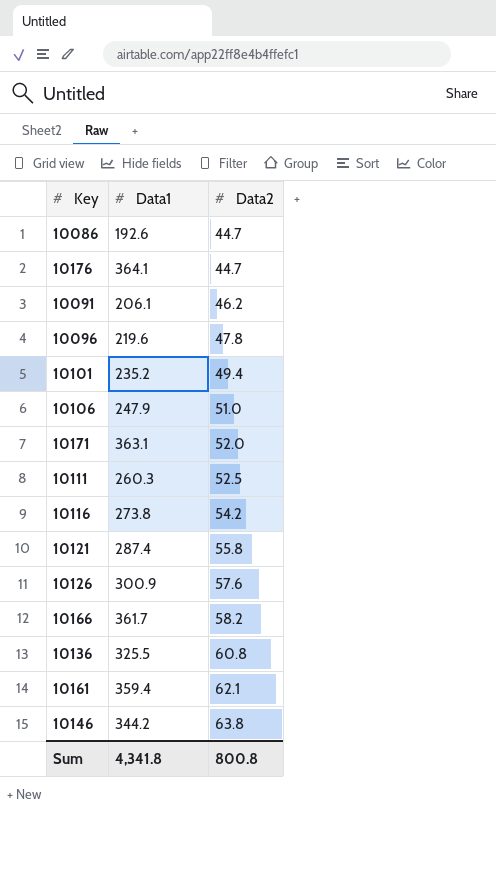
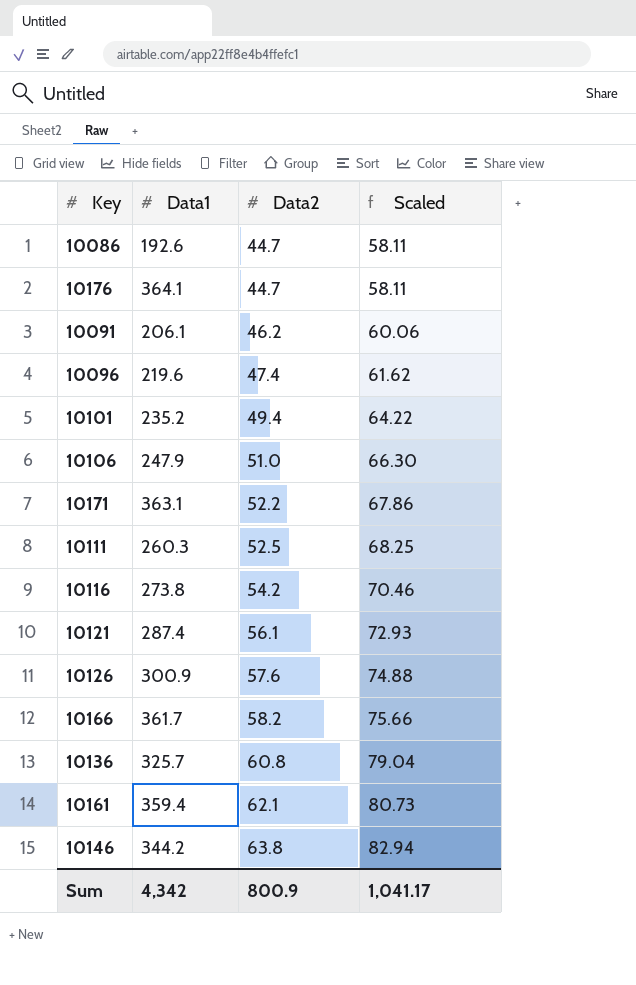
column Scaled | formula: none -> [Data2] * 1.3
10096 | Data2: 47.8 -> 47.4
10171 | Data2: 52.0 -> 52.2
10121 | Data2: 55.8 -> 56.1
10136 | Data1: 325.5 -> 325.7
Sum | Data1: 4,341.8 -> 4,342
Sum | Data2: 800.8 -> 800.9

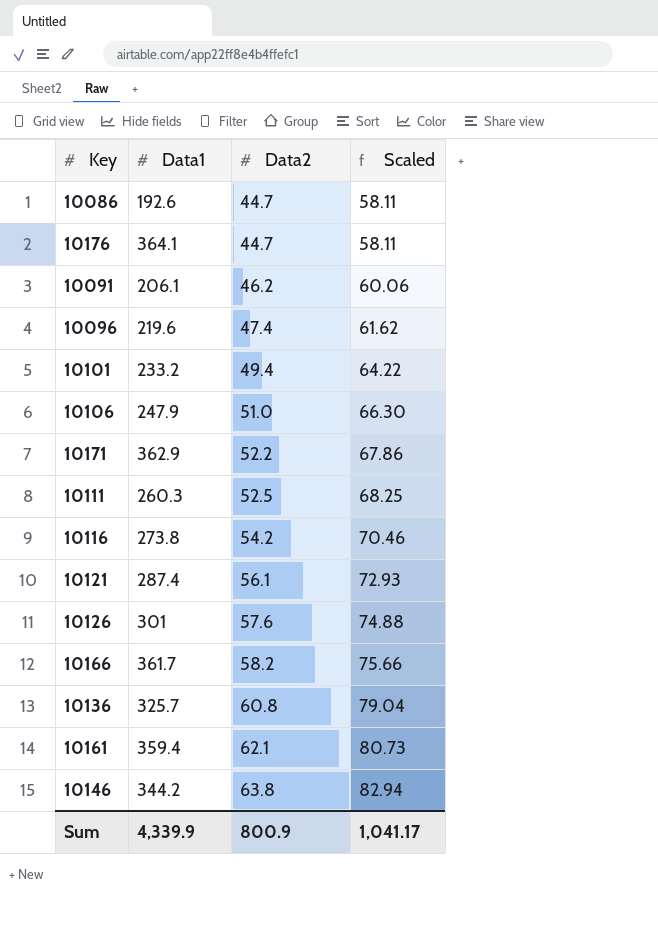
10101 | Data1: 235.2 -> 233.2
10171 | Data1: 363.1 -> 362.9
10126 | Data1: 300.9 -> 301
Sum | Data1: 4,342 -> 4,339.9

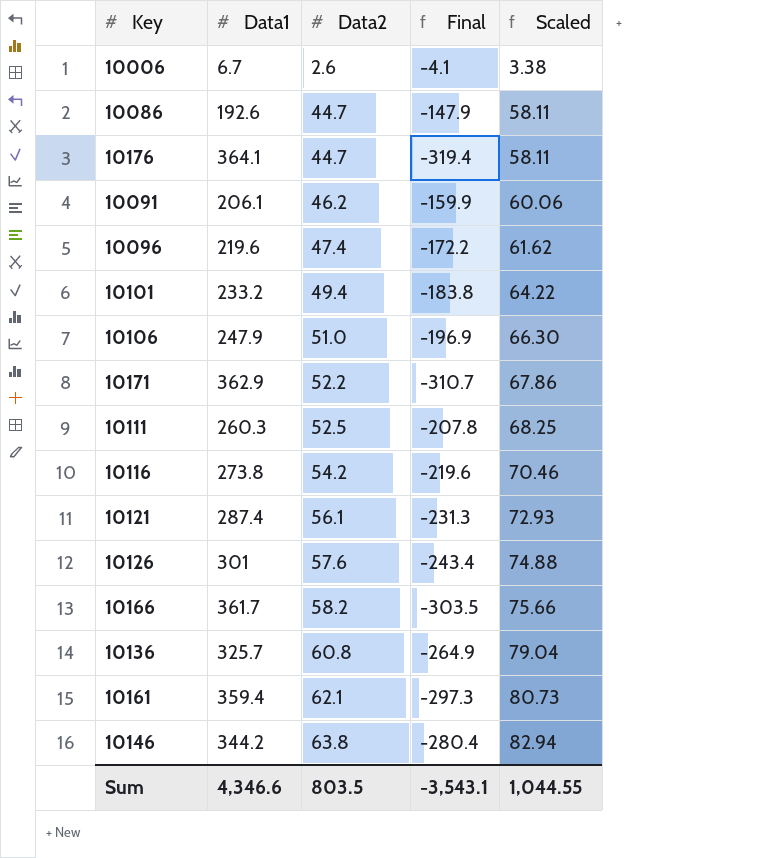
column Final | formula: none -> [Data2] - [Data1]
row 10006: none -> 6.7 | 2.6 | -4.1 | 3.38
Sum | Data1: 4,339.9 -> 4,346.6
Sum | Data2: 800.9 -> 803.5
Sum | Scaled: 1,041.17 -> 1,044.55

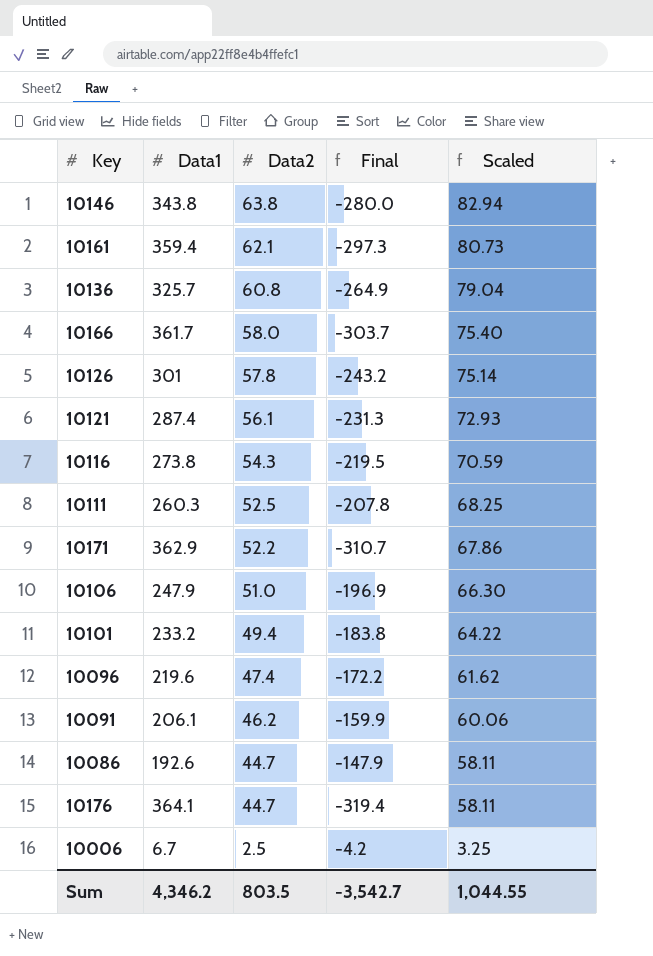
row order: Data2 ascending -> Data2 descending
10146 | Data1: 344.2 -> 343.8
10146 | Final: -280.4 -> -280.0
10166 | Data2: 58.2 -> 58.0
10166 | Final: -303.5 -> -303.7
10166 | Scaled: 75.66 -> 75.40
10126 | Data2: 57.6 -> 57.8
10126 | Final: -243.4 -> -243.2
10126 | Scaled: 74.88 -> 75.14
10116 | Data2: 54.2 -> 54.3
10116 | Final: -219.6 -> -219.5
10116 | Scaled: 70.46 -> 70.59
10006 | Data2: 2.6 -> 2.5
10006 | Final: -4.1 -> -4.2
10006 | Scaled: 3.38 -> 3.25
Sum | Data1: 4,346.6 -> 4,346.2
Sum | Final: -3,543.1 -> -3,542.7

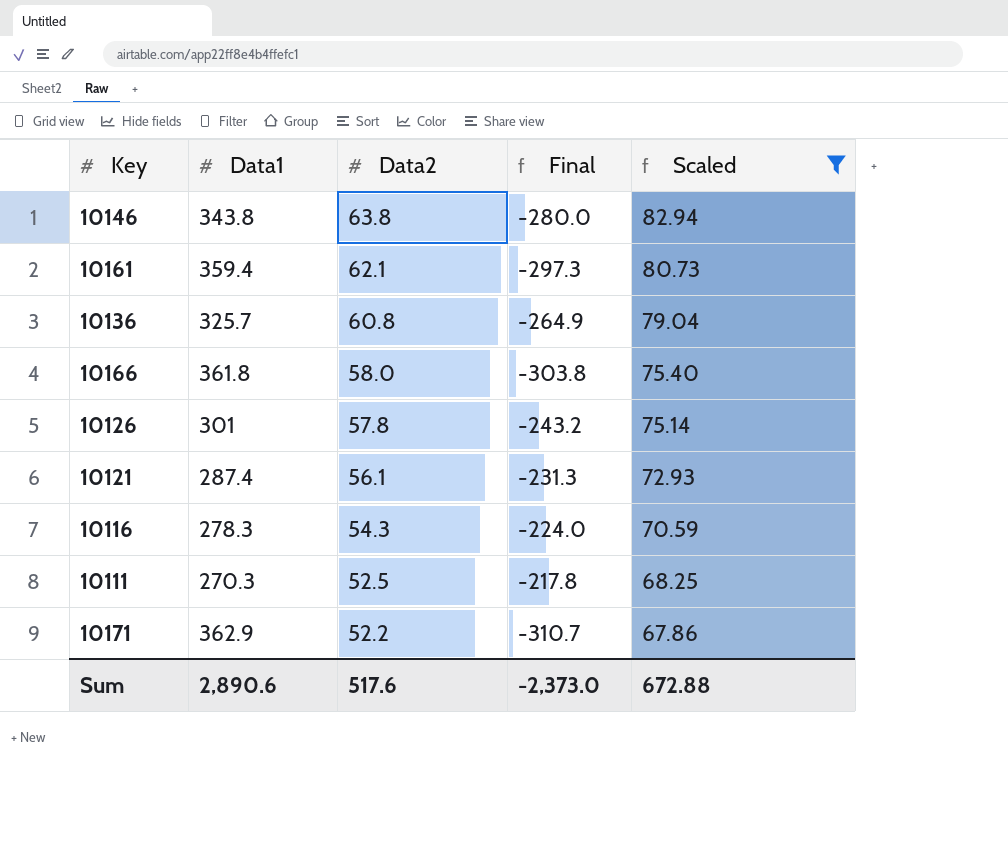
filter: none -> Scaled >= 67.86
10166 | Data1: 361.7 -> 361.8
10166 | Final: -303.7 -> -303.8
10116 | Data1: 273.8 -> 278.3
10116 | Final: -219.5 -> -224.0
10111 | Data1: 260.3 -> 270.3
10111 | Final: -207.8 -> -217.8
Sum | Data1: 4,346.2 -> 2,890.6
Sum | Data2: 803.5 -> 517.6
Sum | Final: -3,542.7 -> -2,373.0
Sum | Scaled: 1,044.55 -> 672.88

